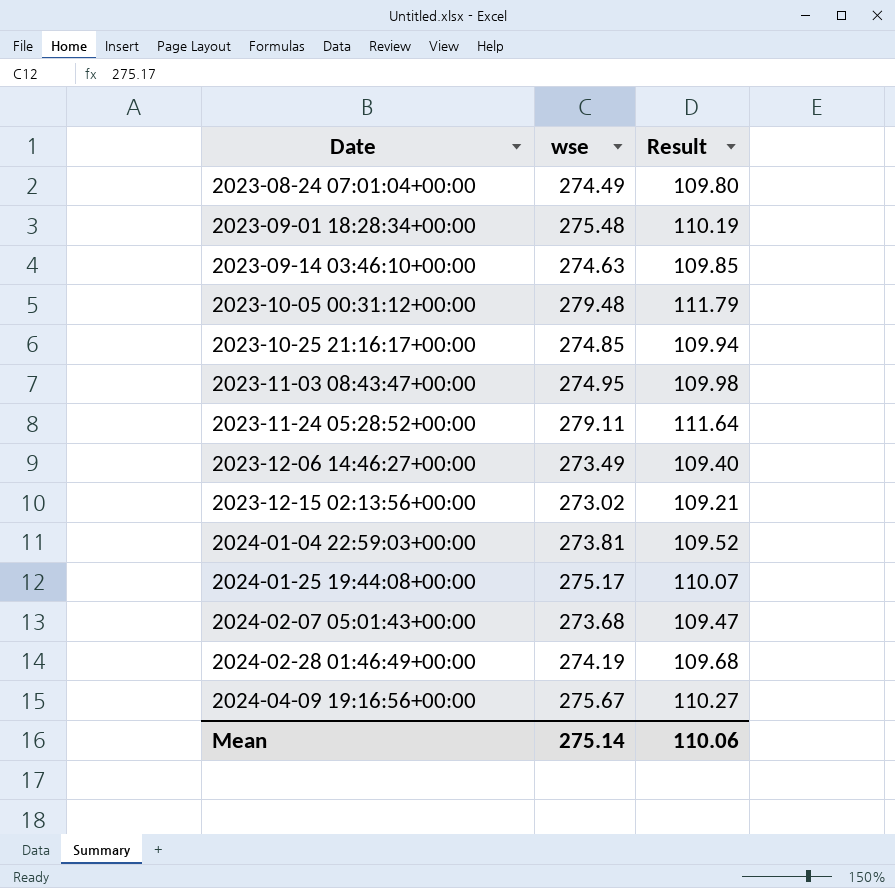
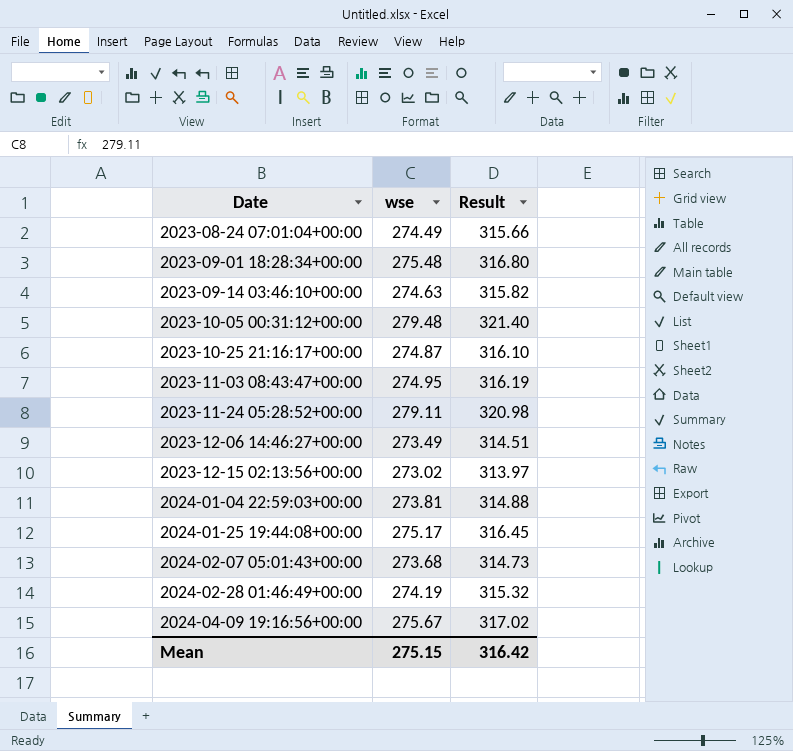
column Result | formula: [wse] * 0.4 -> [wse] * 1.15
2023-10-25 21:16:17+00:00 | wse: 274.85 -> 274.87
Mean | wse: 275.14 -> 275.15
Mean | Result: 110.06 -> 316.42

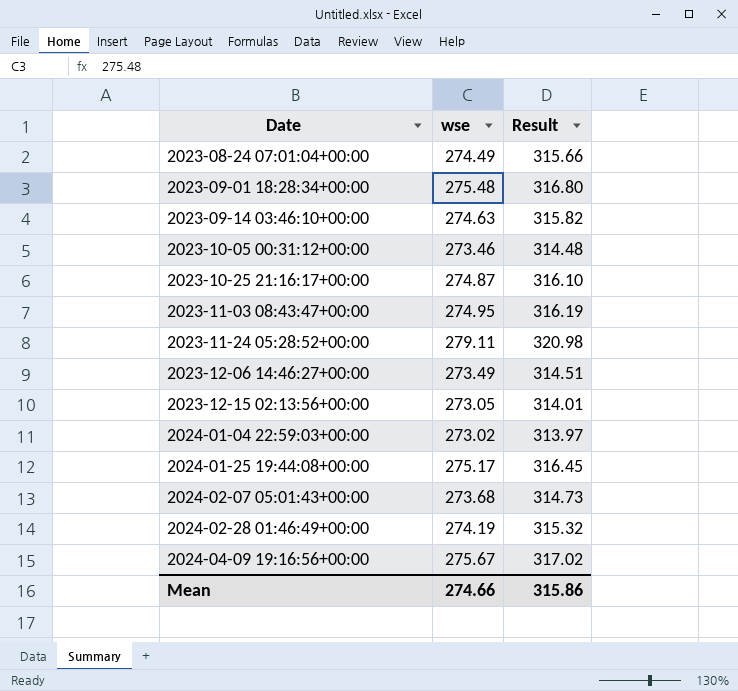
2023-10-05 00:31:12+00:00 | wse: 279.48 -> 273.46
2023-10-05 00:31:12+00:00 | Result: 321.40 -> 314.48
2023-12-15 02:13:56+00:00 | wse: 273.02 -> 273.05
2023-12-15 02:13:56+00:00 | Result: 313.97 -> 314.01
2024-01-04 22:59:03+00:00 | wse: 273.81 -> 273.02
2024-01-04 22:59:03+00:00 | Result: 314.88 -> 313.97
Mean | wse: 275.15 -> 274.66
Mean | Result: 316.42 -> 315.86

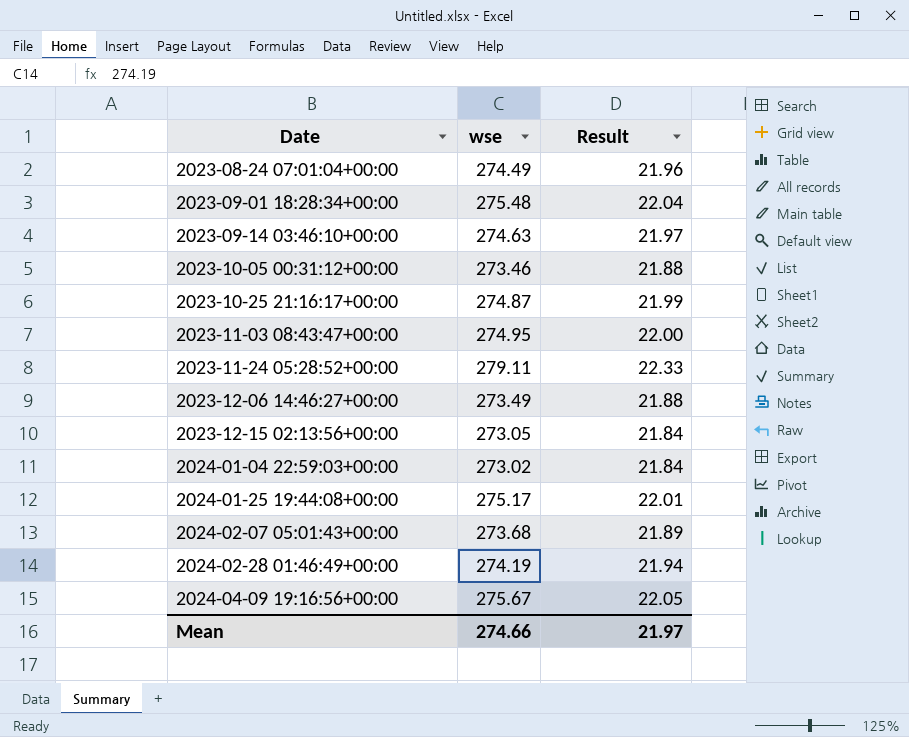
column Result | formula: [wse] * 1.15 -> [wse] * 0.08
Mean | Result: 315.86 -> 21.97

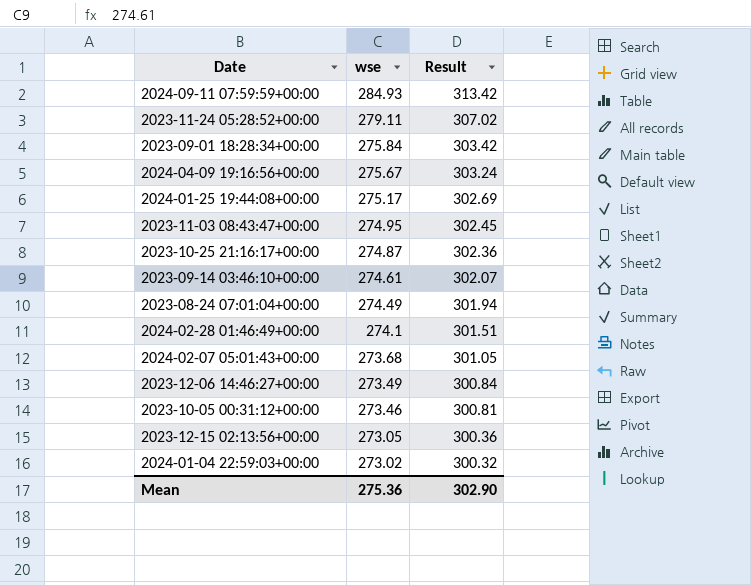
row order: Date ascending -> wse descending
column Result | formula: [wse] * 0.08 -> [wse] * 1.1
row 2024-09-11 07:59:59+00:00: none -> 284.93 | 313.42
2023-09-01 18:28:34+00:00 | wse: 275.48 -> 275.84
2023-09-14 03:46:10+00:00 | wse: 274.63 -> 274.61
2024-02-28 01:46:49+00:00 | wse: 274.19 -> 274.1
Mean | wse: 274.66 -> 275.36
Mean | Result: 21.97 -> 302.90

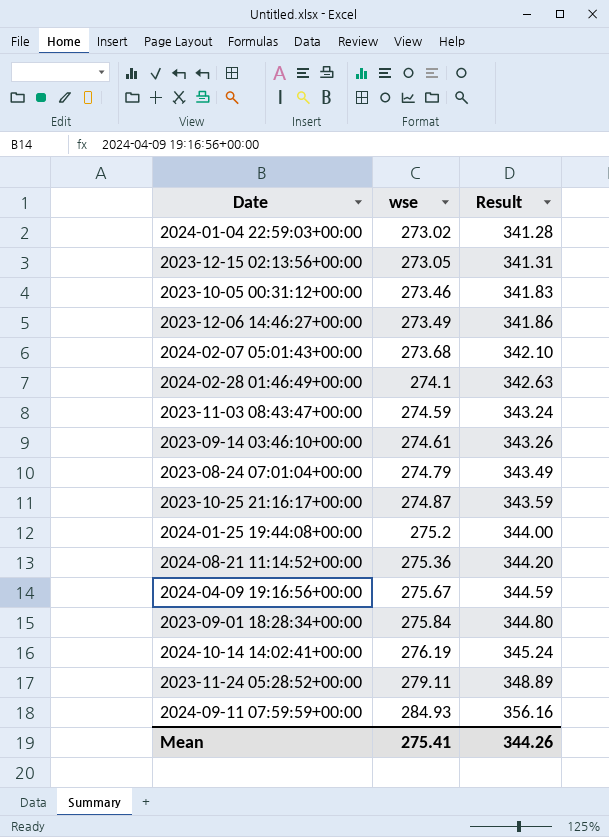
row order: wse descending -> wse ascending
column Result | formula: [wse] * 1.1 -> [wse] * 1.25
2023-11-03 08:43:47+00:00 | wse: 274.95 -> 274.59
2023-08-24 07:01:04+00:00 | wse: 274.49 -> 274.79
2024-01-25 19:44:08+00:00 | wse: 275.17 -> 275.2
row 2024-08-21 11:14:52+00:00: none -> 275.36 | 344.20
row 2024-10-14 14:02:41+00:00: none -> 276.19 | 345.24
Mean | wse: 275.36 -> 275.41
Mean | Result: 302.90 -> 344.26

